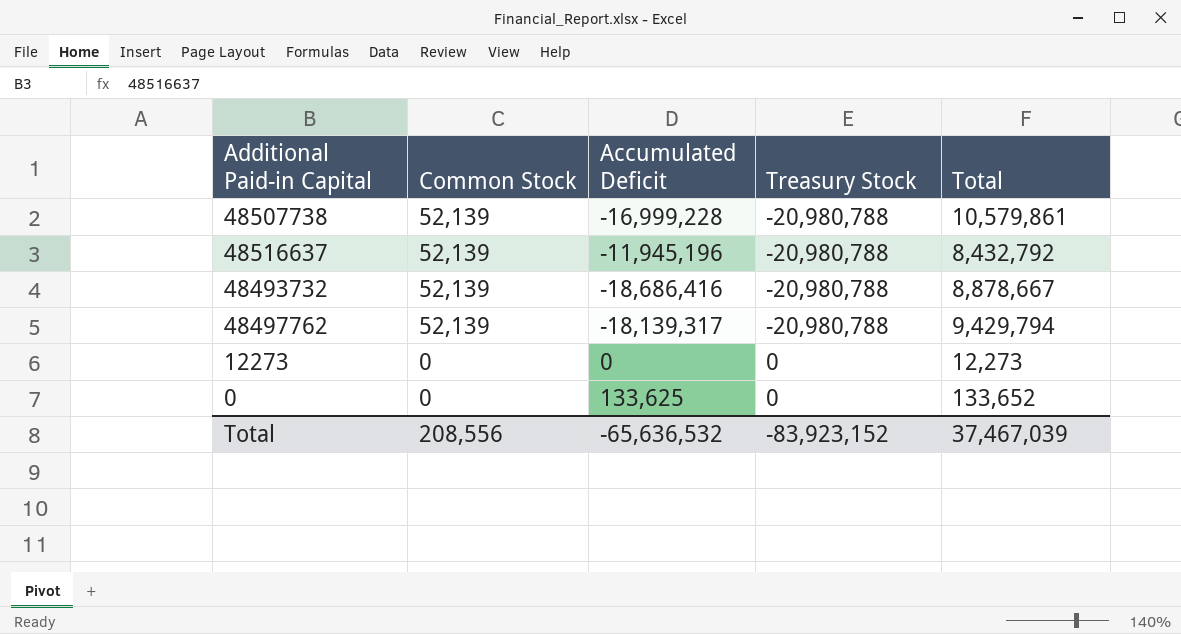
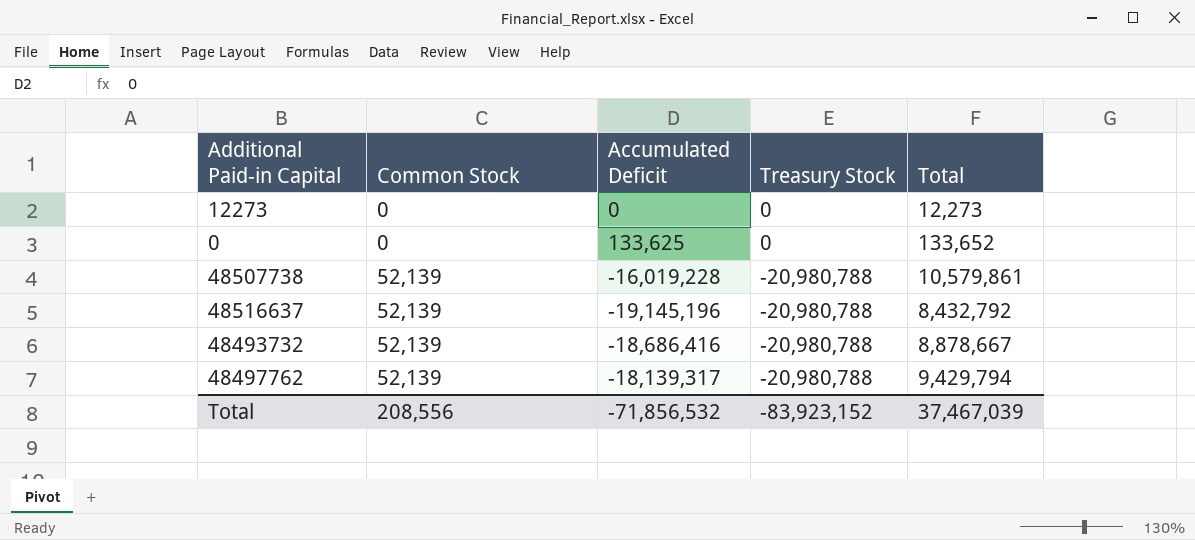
row order: Common Stock descending -> Common Stock ascending
48507738 | Accumulated Deficit: -16,999,228 -> -16,019,228
48516637 | Accumulated Deficit: -11,945,196 -> -19,145,196
Total | Accumulated Deficit: -65,636,532 -> -71,856,532

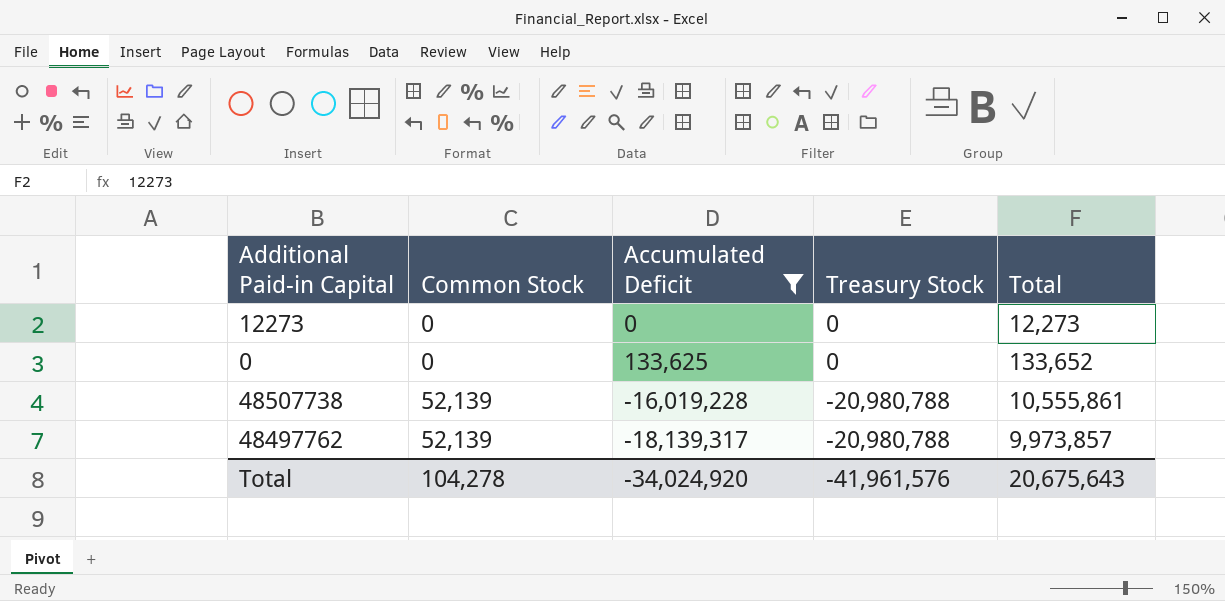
filter: none -> Accumulated Deficit >= -18,139,317
48507738 | Total: 10,579,861 -> 10,555,861
48497762 | Total: 9,429,794 -> 9,973,857
Total | Common Stock: 208,556 -> 104,278
Total | Accumulated Deficit: -71,856,532 -> -34,024,920
Total | Treasury Stock: -83,923,152 -> -41,961,576
Total | Total: 37,467,039 -> 20,675,643

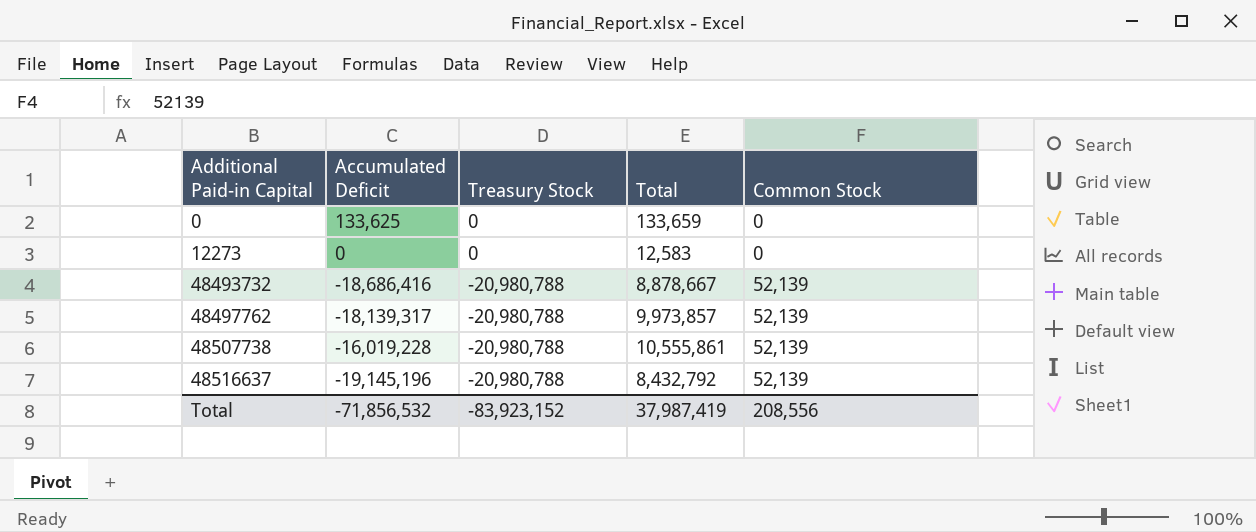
filter: Accumulated Deficit >= -18,139,317 -> none
row order: Common Stock ascending -> Additional Paid-in Capital ascending
column Common Stock | position: 2 -> 5
0 | Total: 133,652 -> 133,659
12273 | Total: 12,273 -> 12,583
Total | Accumulated Deficit: -34,024,920 -> -71,856,532
Total | Treasury Stock: -41,961,576 -> -83,923,152
Total | Total: 20,675,643 -> 37,987,419
Total | Common Stock: 104,278 -> 208,556

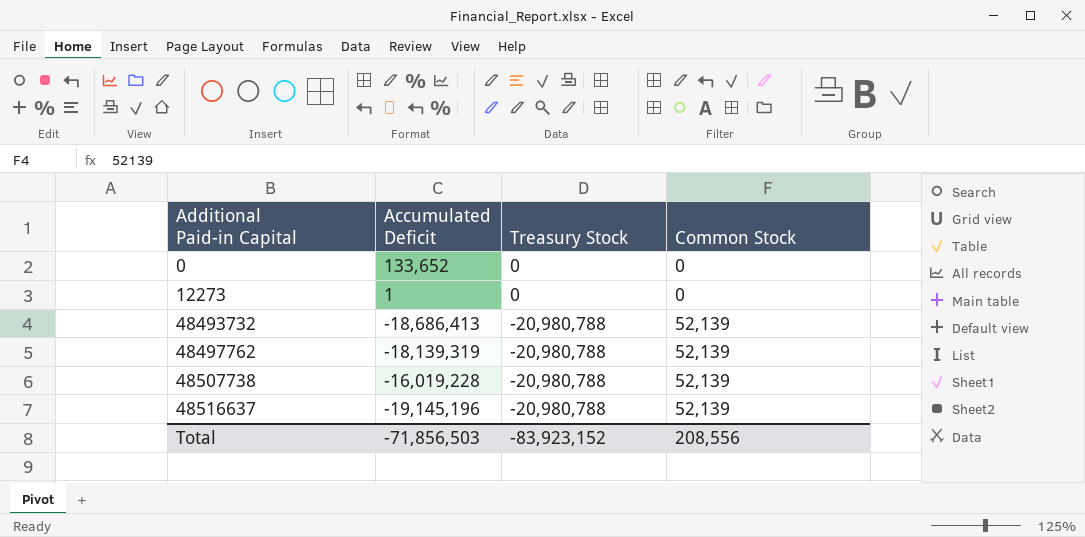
column Total | position: 4 -> none
0 | Accumulated Deficit: 133,625 -> 133,652
12273 | Accumulated Deficit: 0 -> 1
48493732 | Accumulated Deficit: -18,686,416 -> -18,686,413
48497762 | Accumulated Deficit: -18,139,317 -> -18,139,319
Total | Accumulated Deficit: -71,856,532 -> -71,856,503

